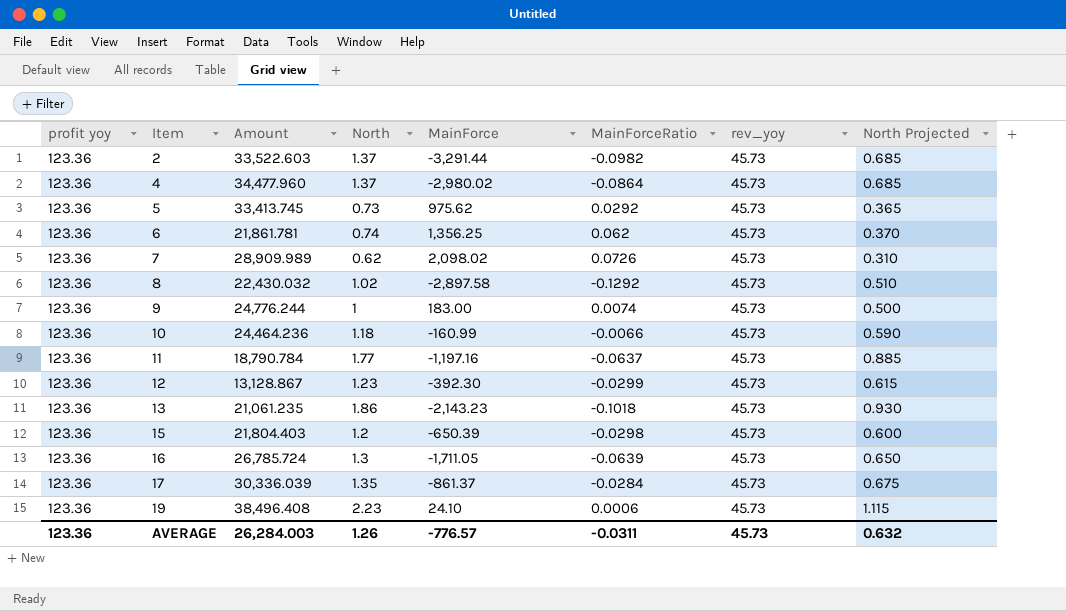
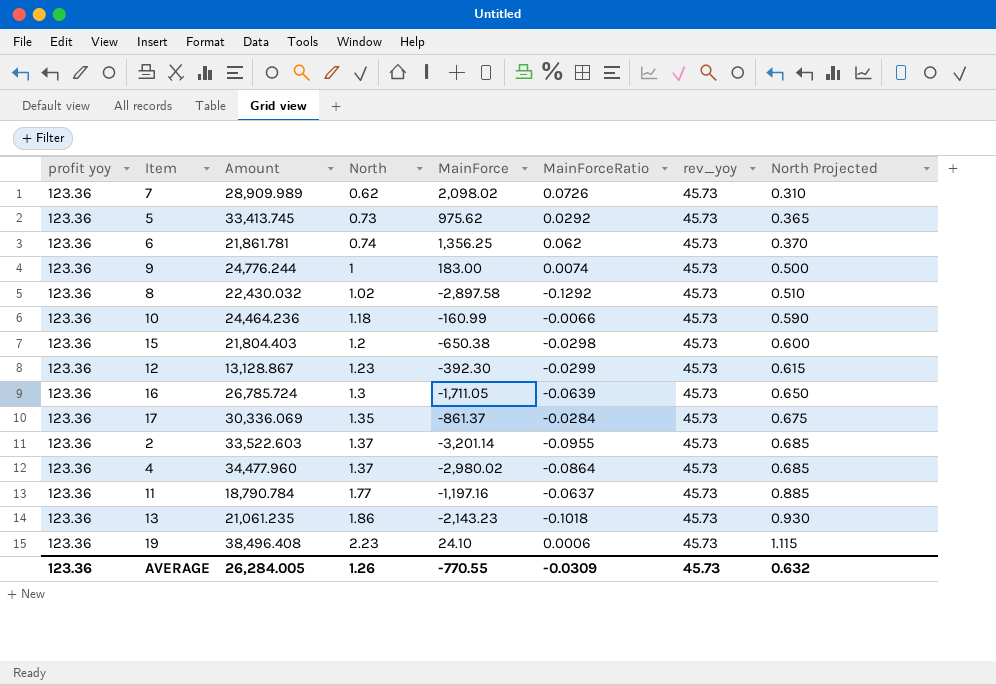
row order: Item ascending -> North ascending
15 | MainForce: -650.39 -> -650.38
17 | Amount: 30,336.039 -> 30,336.069
2 | MainForce: -3,291.44 -> -3,201.14
2 | MainForceRatio: -0.0982 -> -0.0955
AVERAGE | Amount: 26,284.003 -> 26,284.005
AVERAGE | MainForce: -776.57 -> -770.55
AVERAGE | MainForceRatio: -0.0311 -> -0.0309

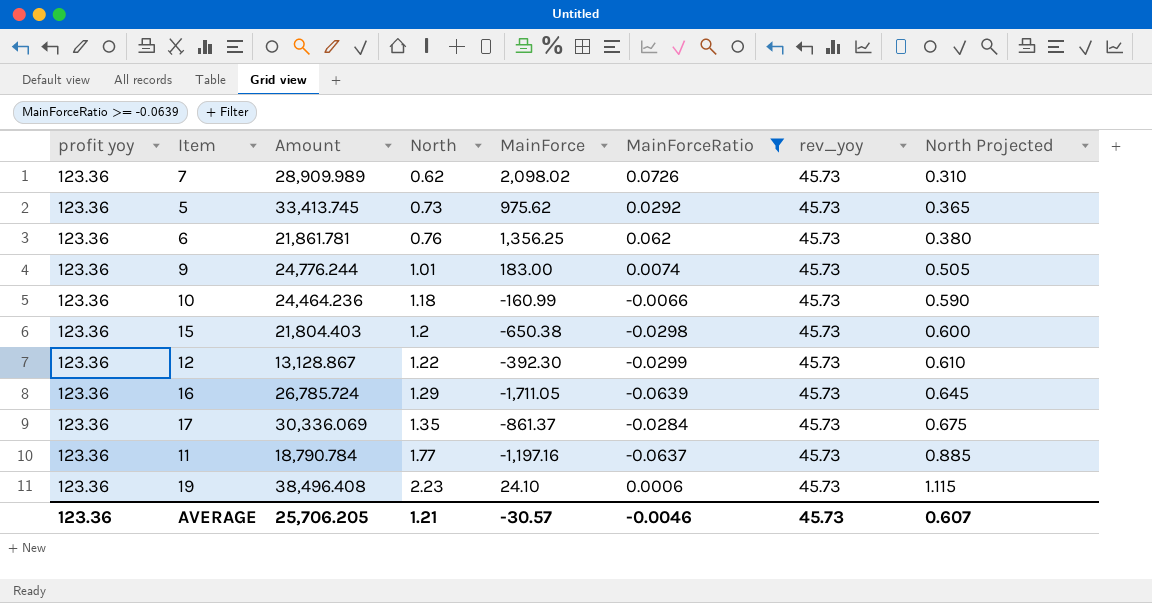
filter: none -> MainForceRatio >= -0.0639
6 | North: 0.74 -> 0.76
6 | North Projected: 0.370 -> 0.380
9 | North: 1 -> 1.01
9 | North Projected: 0.500 -> 0.505
12 | North: 1.23 -> 1.22
12 | North Projected: 0.615 -> 0.610
16 | North: 1.3 -> 1.29
16 | North Projected: 0.650 -> 0.645
AVERAGE | Amount: 26,284.005 -> 25,706.205
AVERAGE | North: 1.26 -> 1.21
AVERAGE | MainForce: -770.55 -> -30.57
AVERAGE | MainForceRatio: -0.0309 -> -0.0046
AVERAGE | North Projected: 0.632 -> 0.607

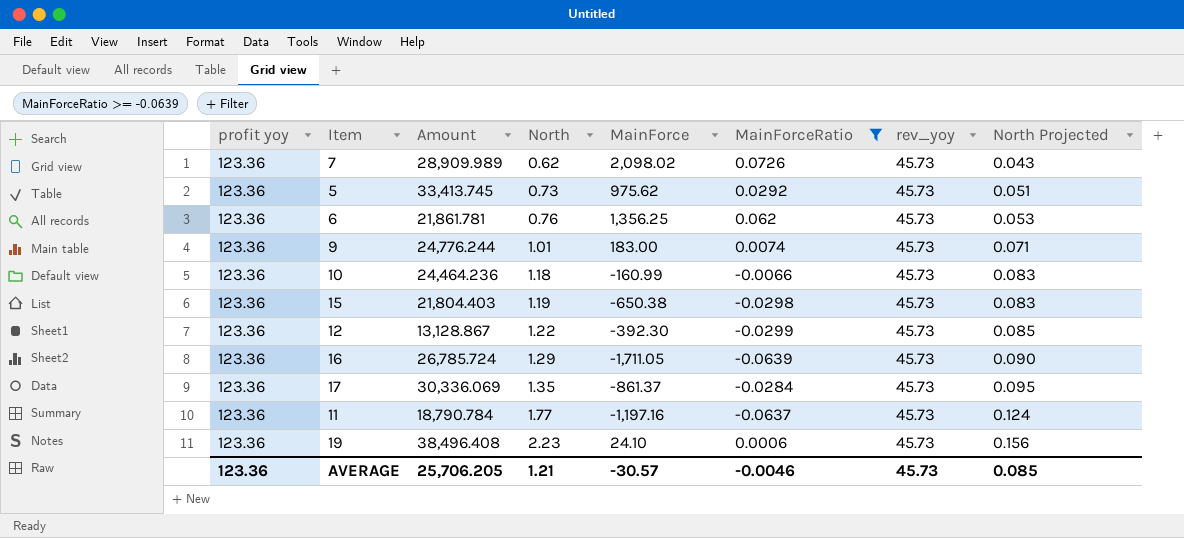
column North Projected | formula: [North] * 0.5 -> [North] * 0.07
15 | North: 1.2 -> 1.19
AVERAGE | North Projected: 0.607 -> 0.085

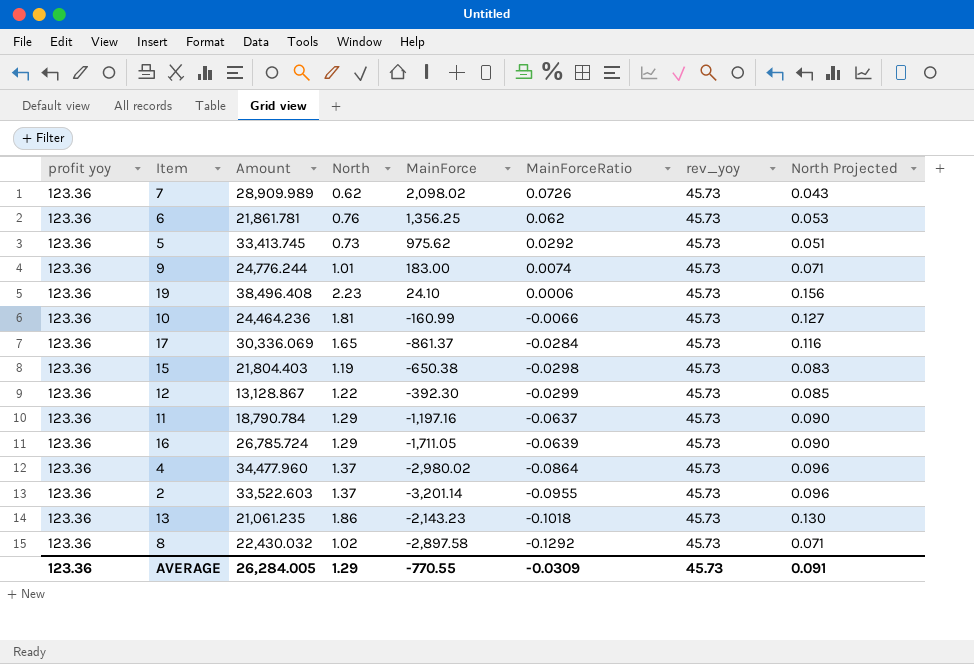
filter: MainForceRatio >= -0.0639 -> none
row order: North ascending -> MainForceRatio descending
10 | North: 1.18 -> 1.81
10 | North Projected: 0.083 -> 0.127
17 | North: 1.35 -> 1.65
17 | North Projected: 0.095 -> 0.116
11 | North: 1.77 -> 1.29
11 | North Projected: 0.124 -> 0.090
AVERAGE | Amount: 25,706.205 -> 26,284.005
AVERAGE | North: 1.21 -> 1.29
AVERAGE | MainForce: -30.57 -> -770.55
AVERAGE | MainForceRatio: -0.0046 -> -0.0309
AVERAGE | North Projected: 0.085 -> 0.091

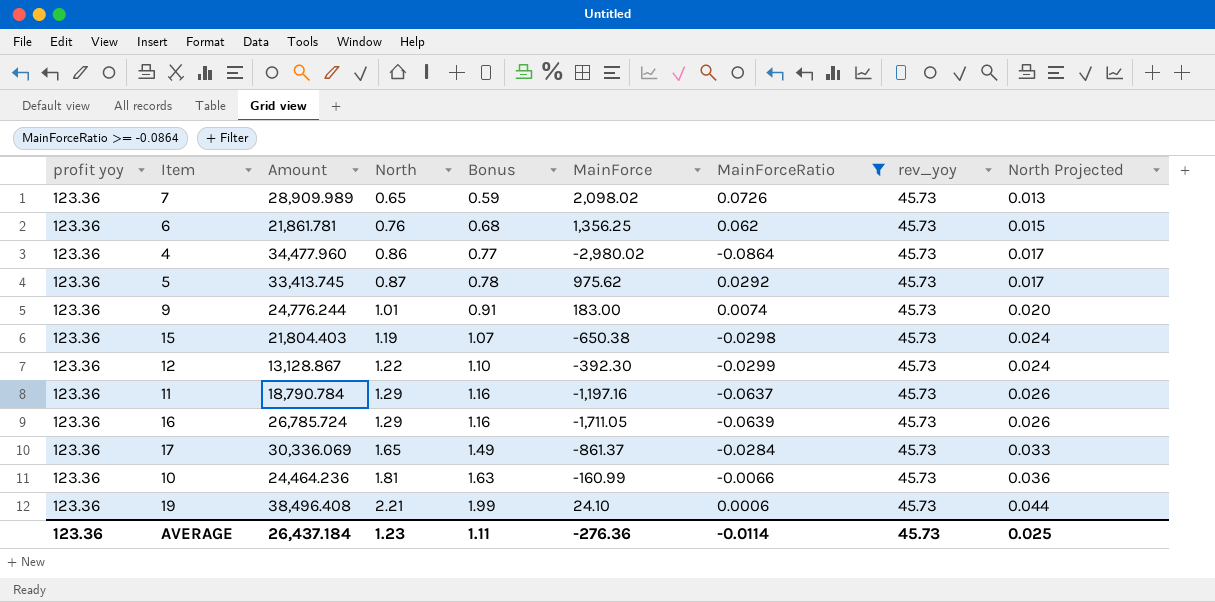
filter: none -> MainForceRatio >= -0.0864
row order: MainForceRatio descending -> North ascending
column Bonus | formula: none -> [North] * 0.9
column North Projected | formula: [North] * 0.07 -> [North] * 0.02
7 | North: 0.62 -> 0.65
4 | North: 1.37 -> 0.86
5 | North: 0.73 -> 0.87
19 | North: 2.23 -> 2.21
AVERAGE | Amount: 26,284.005 -> 26,437.184
AVERAGE | North: 1.29 -> 1.23
AVERAGE | MainForce: -770.55 -> -276.36
AVERAGE | MainForceRatio: -0.0309 -> -0.0114
AVERAGE | North Projected: 0.091 -> 0.025

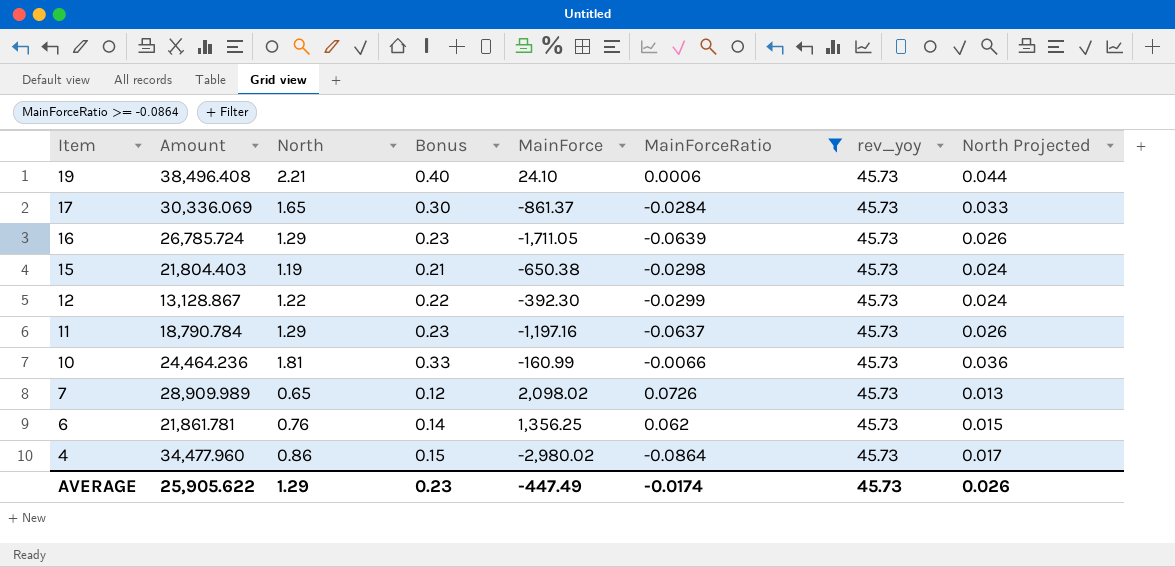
row order: North ascending -> Item descending
column profit yoy | position: 1 -> none
column Bonus | formula: [North] * 0.9 -> [North] * 0.18
row 5: 123.36 | 33,413.745 | 0.87 | 0.78 | 975.62 | 0.0292 | 45.73 | 0.017 -> none
row 9: 123.36 | 24,776.244 | 1.01 | 0.91 | 183.00 | 0.0074 | 45.73 | 0.020 -> none
AVERAGE | Amount: 26,437.184 -> 25,905.622
AVERAGE | North: 1.23 -> 1.29
AVERAGE | Bonus: 1.11 -> 0.23
AVERAGE | MainForce: -276.36 -> -447.49
AVERAGE | MainForceRatio: -0.0114 -> -0.0174
AVERAGE | North Projected: 0.025 -> 0.026

